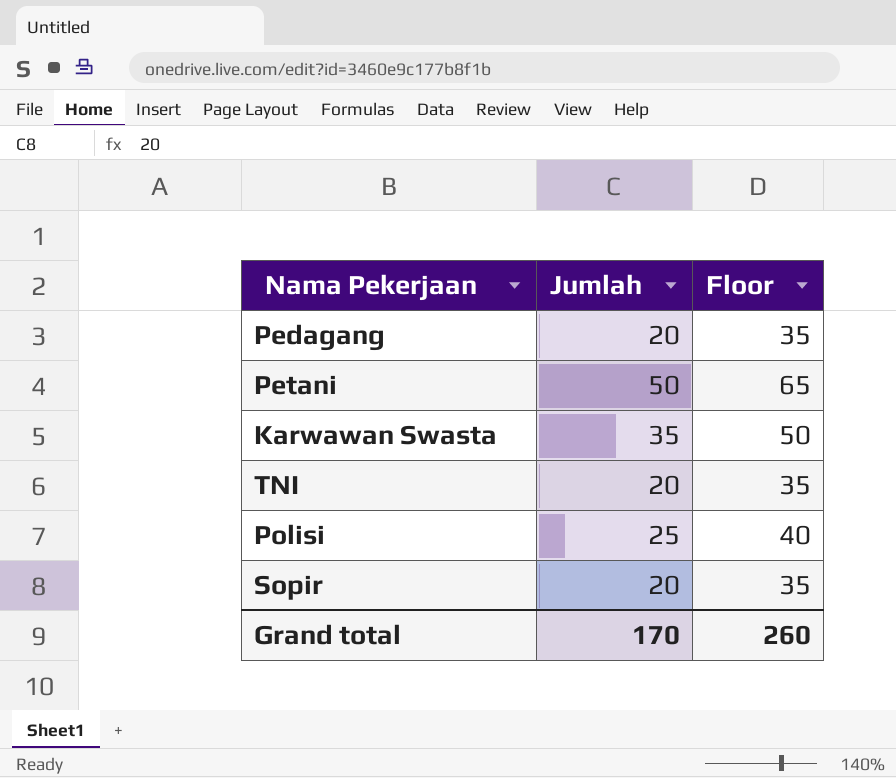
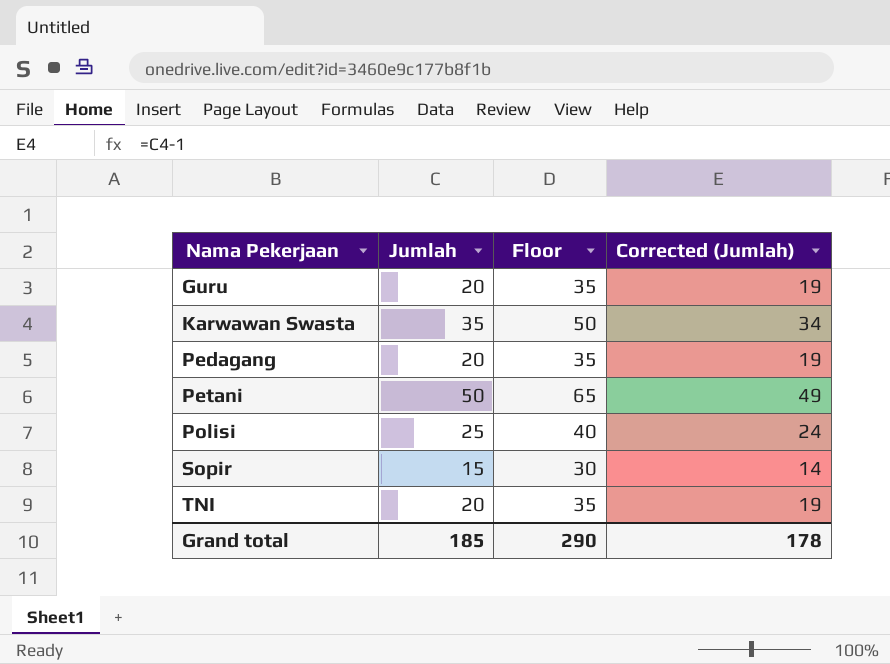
row order: none -> Nama Pekerjaan ascending
column Corrected (Jumlah) | formula: none -> [Jumlah] - 1
row Guru: none -> 20 | 35 | 19
Sopir | Jumlah: 20 -> 15
Sopir | Floor: 35 -> 30
Grand total | Jumlah: 170 -> 185
Grand total | Floor: 260 -> 290

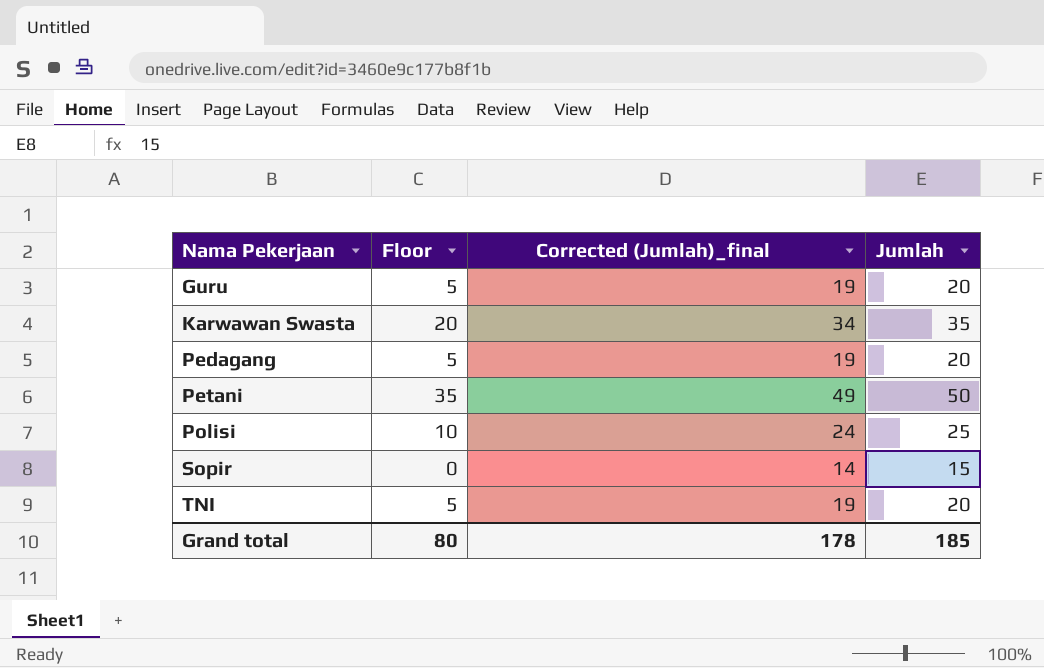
column Floor | formula: [Jumlah] + 15 -> [Jumlah] - 15
column name: Corrected (Jumlah) -> Corrected (Jumlah)_final
column Jumlah | position: 2 -> 4
Grand total | Floor: 290 -> 80

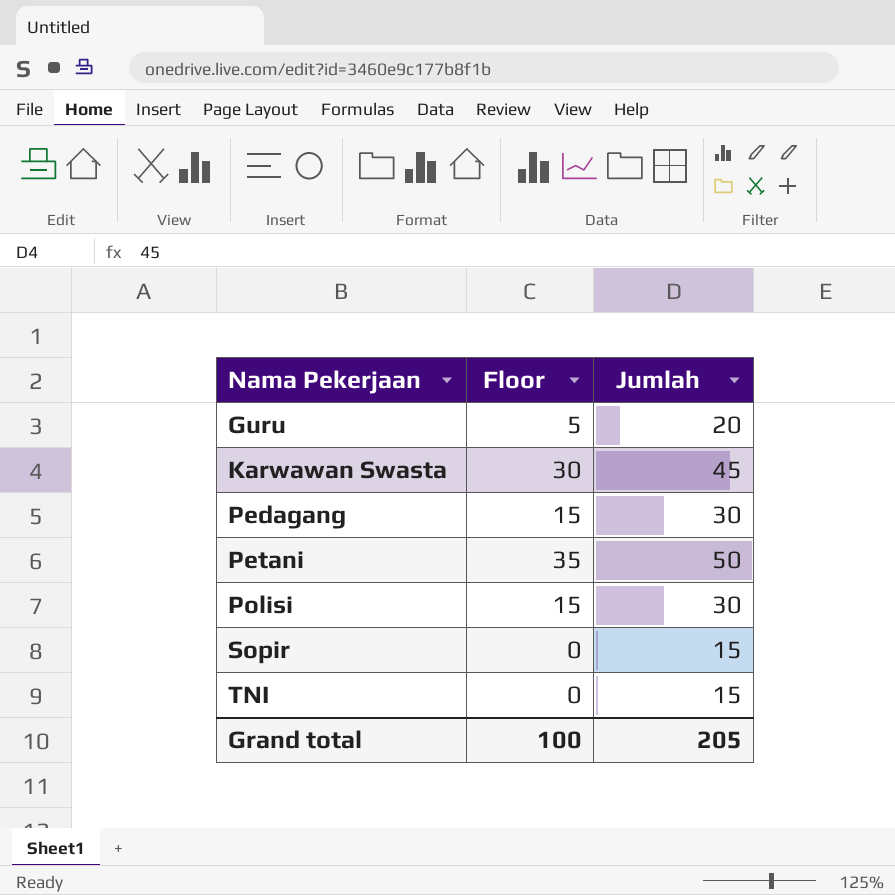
column Corrected (Jumlah)_final | formula: [Jumlah] - 1 -> none
Karwawan Swasta | Floor: 20 -> 30
Karwawan Swasta | Jumlah: 35 -> 45
Pedagang | Floor: 5 -> 15
Pedagang | Jumlah: 20 -> 30
Polisi | Floor: 10 -> 15
Polisi | Jumlah: 25 -> 30
TNI | Floor: 5 -> 0
TNI | Jumlah: 20 -> 15
Grand total | Floor: 80 -> 100
Grand total | Jumlah: 185 -> 205

